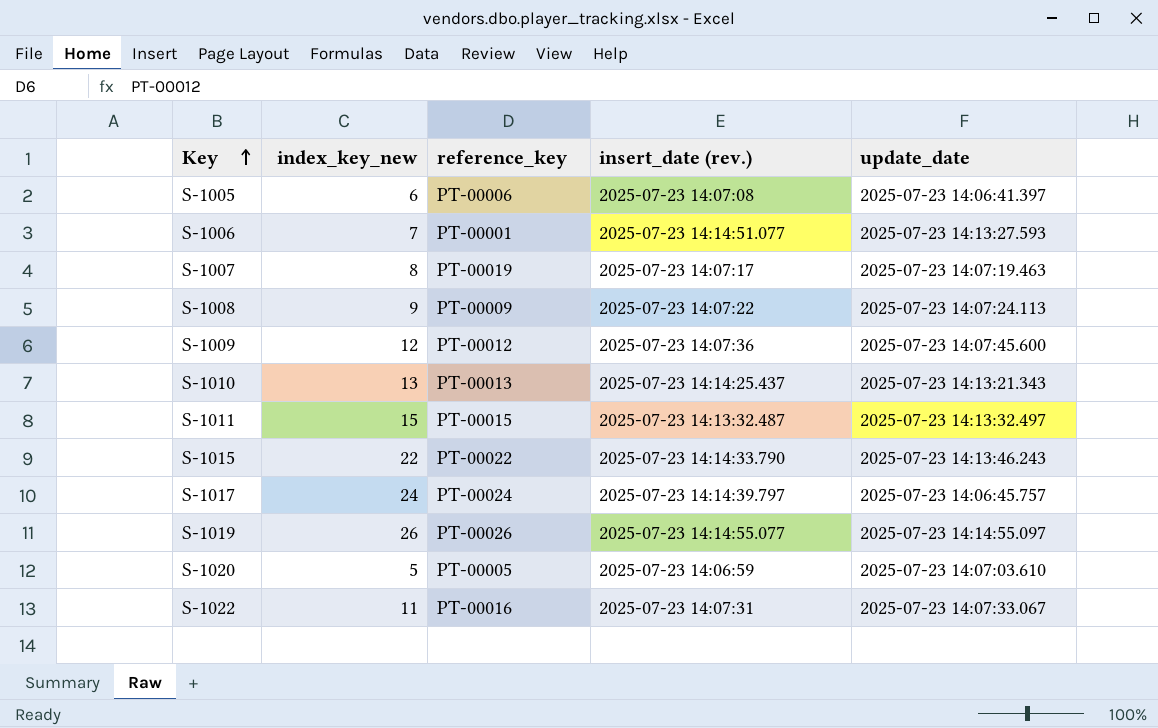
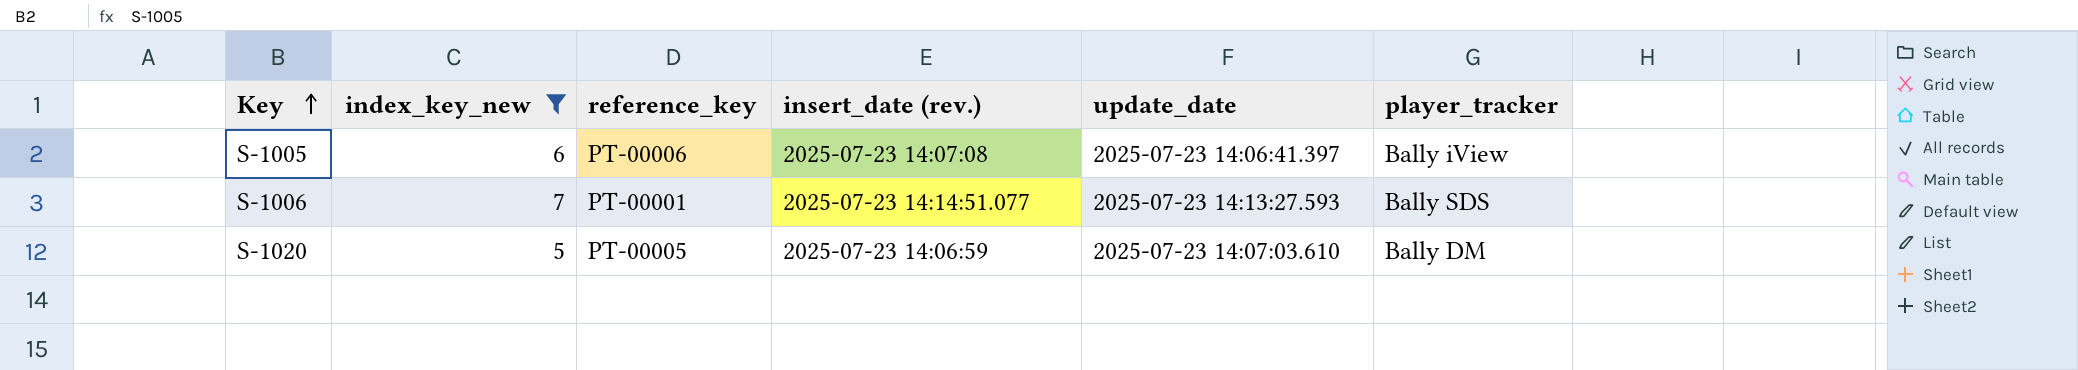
filter: none -> index_key_new <= 7
column player_tracker | position: none -> 6

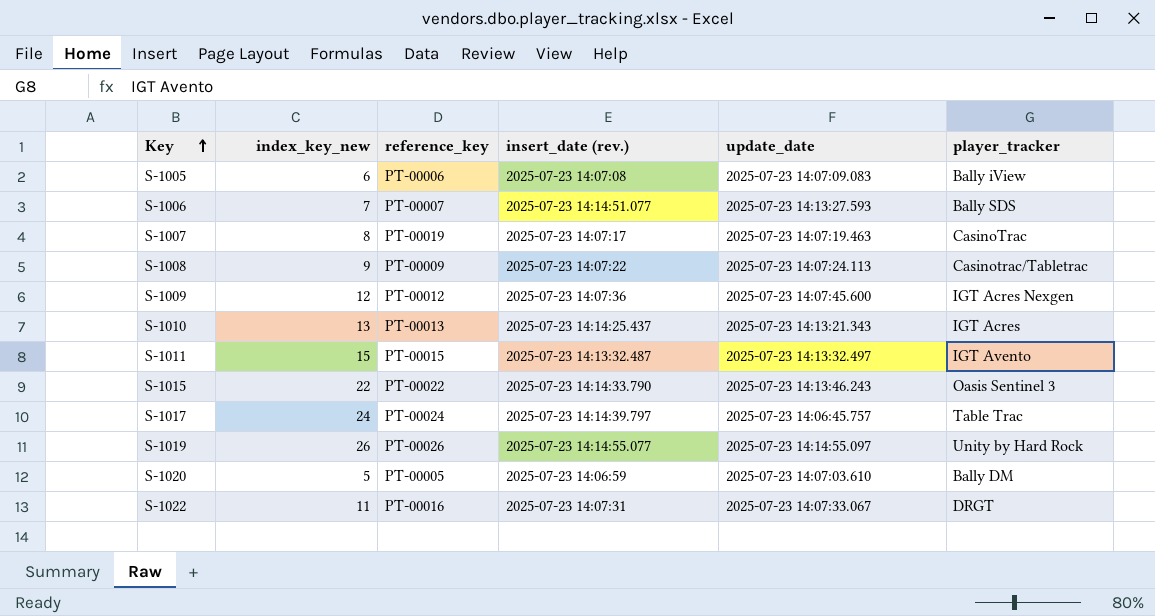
filter: index_key_new <= 7 -> none
S-1005 | update_date: 2025-07-23 14:06:41.397 -> 2025-07-23 14:07:09.083
S-1006 | reference_key: PT-00001 -> PT-00007

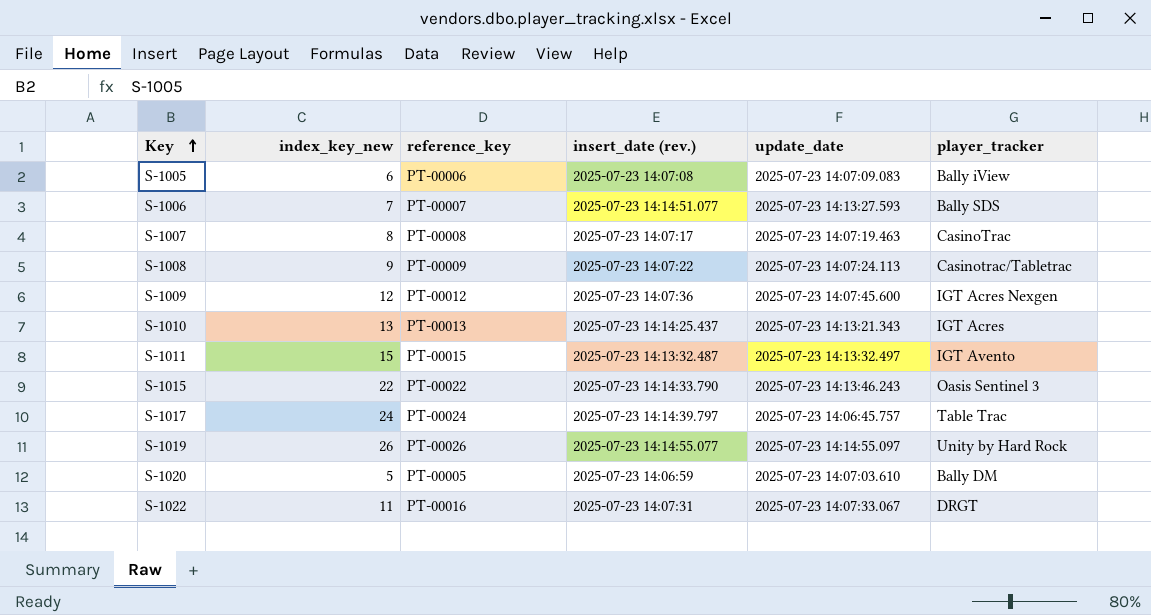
S-1007 | reference_key: PT-00019 -> PT-00008

